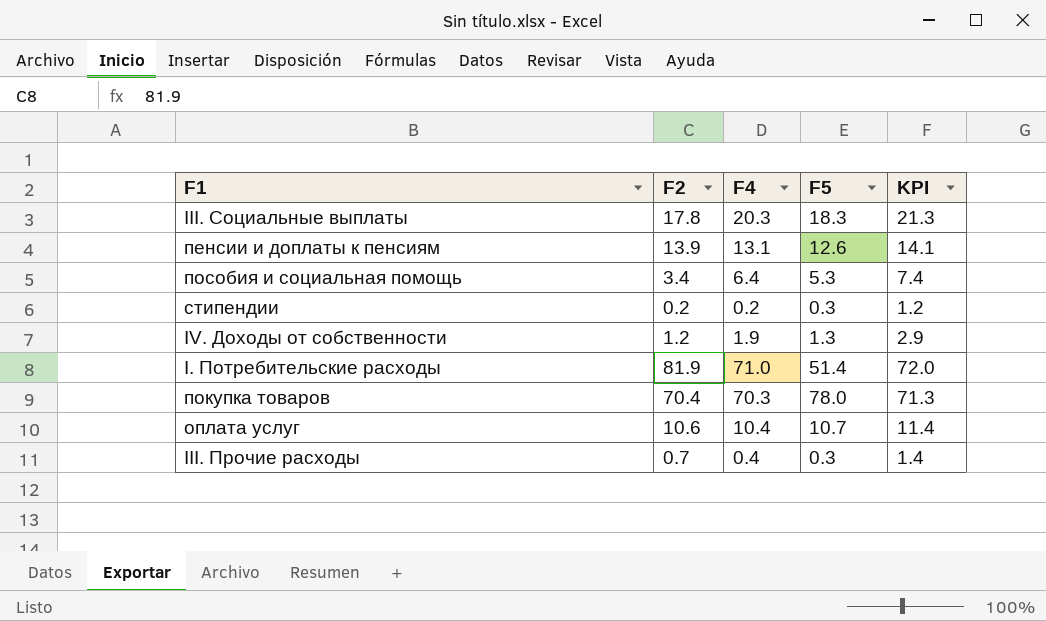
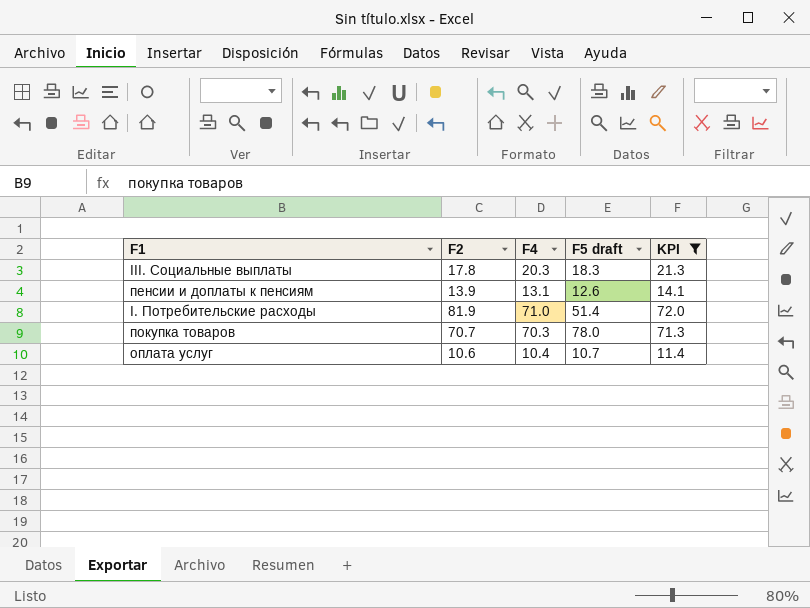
filter: none -> KPI >= 11.4
column name: F5 -> F5 draft
покупка товаров | F2: 70.4 -> 70.7

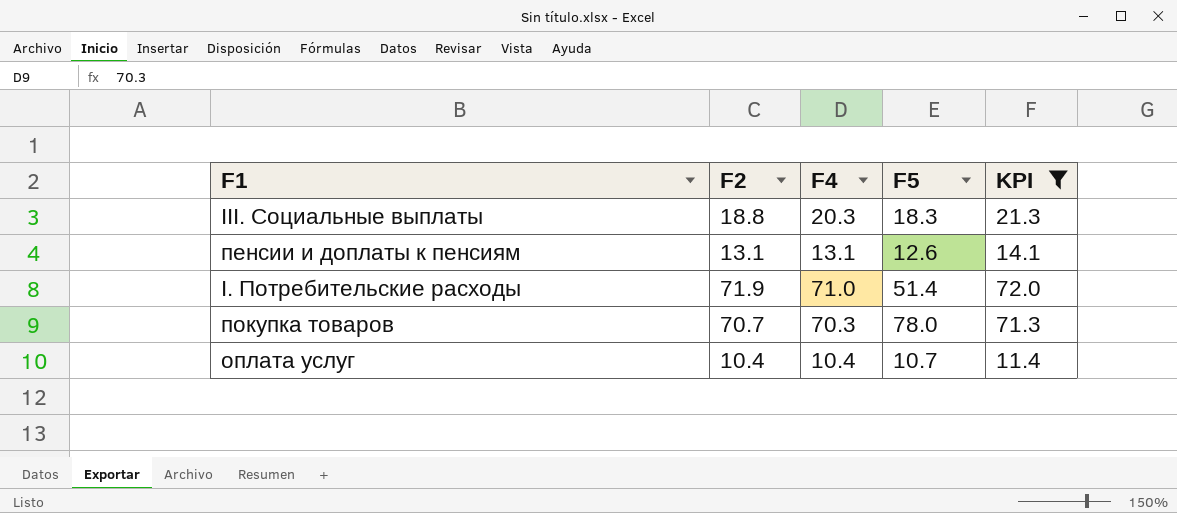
column name: F5 draft -> F5
III. Социальные выплаты | F2: 17.8 -> 18.8
пенсии и доплаты к пенсиям | F2: 13.9 -> 13.1
I. Потребительские расходы | F2: 81.9 -> 71.9
оплата услуг | F2: 10.6 -> 10.4

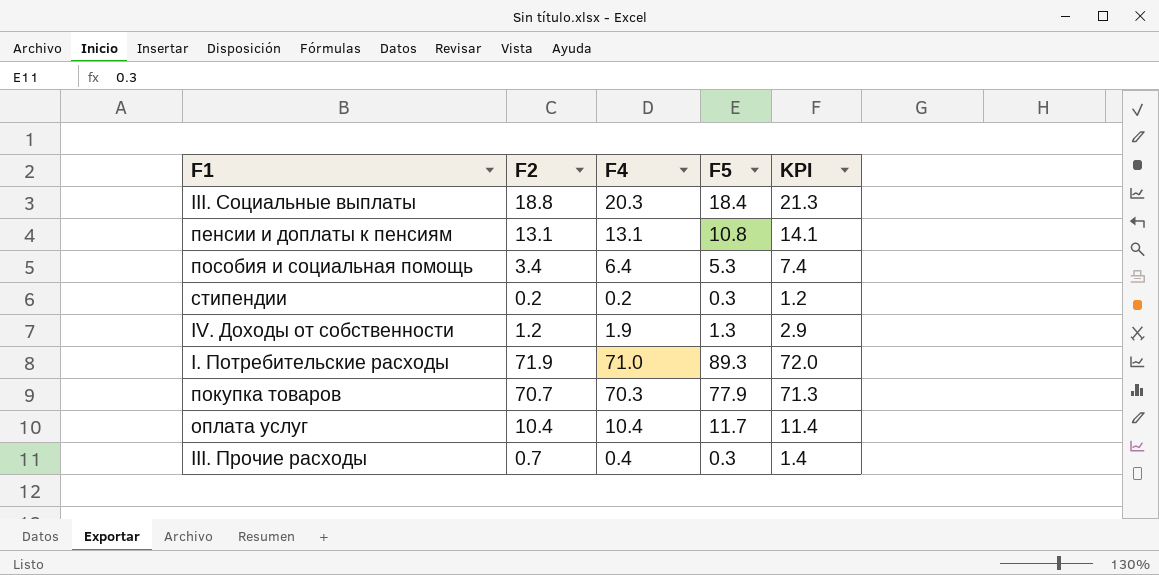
filter: KPI >= 11.4 -> none
III. Социальные выплаты | F5: 18.3 -> 18.4
пенсии и доплаты к пенсиям | F5: 12.6 -> 10.8
I. Потребительские расходы | F5: 51.4 -> 89.3
покупка товаров | F5: 78.0 -> 77.9
оплата услуг | F5: 10.7 -> 11.7

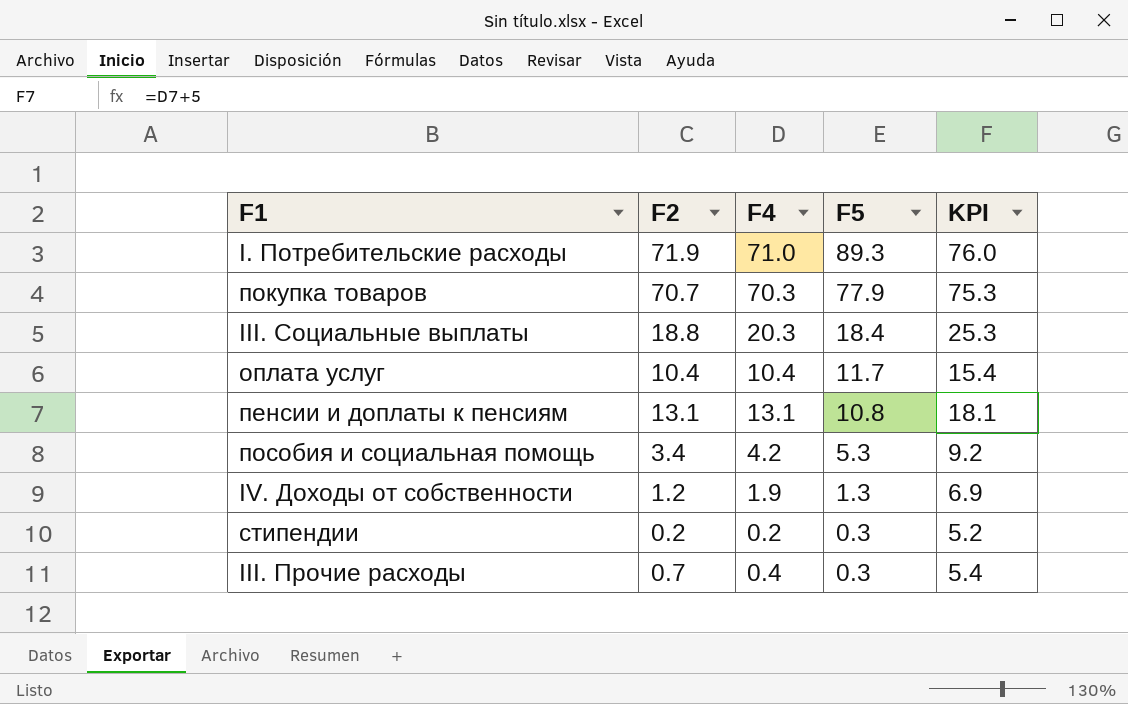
row order: none -> F5 descending
column KPI | formula: [F4] + 1 -> [F4] + 5
пособия и социальная помощь | F4: 6.4 -> 4.2

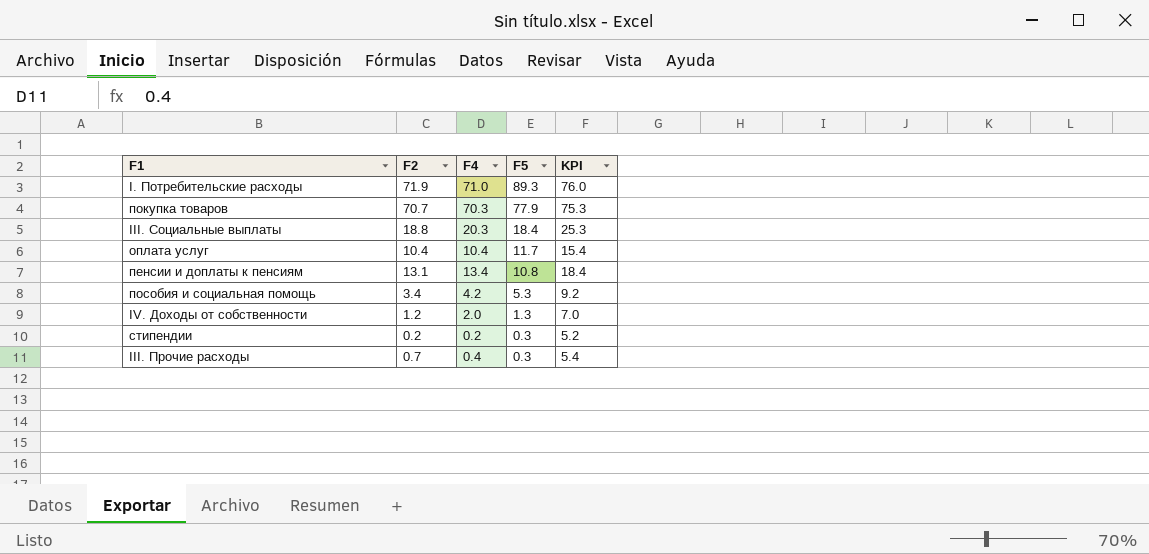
пенсии и доплаты к пенсиям | F4: 13.1 -> 13.4
пенсии и доплаты к пенсиям | KPI: 18.1 -> 18.4
IV. Доходы от собственности | F4: 1.9 -> 2.0
IV. Доходы от собственности | KPI: 6.9 -> 7.0

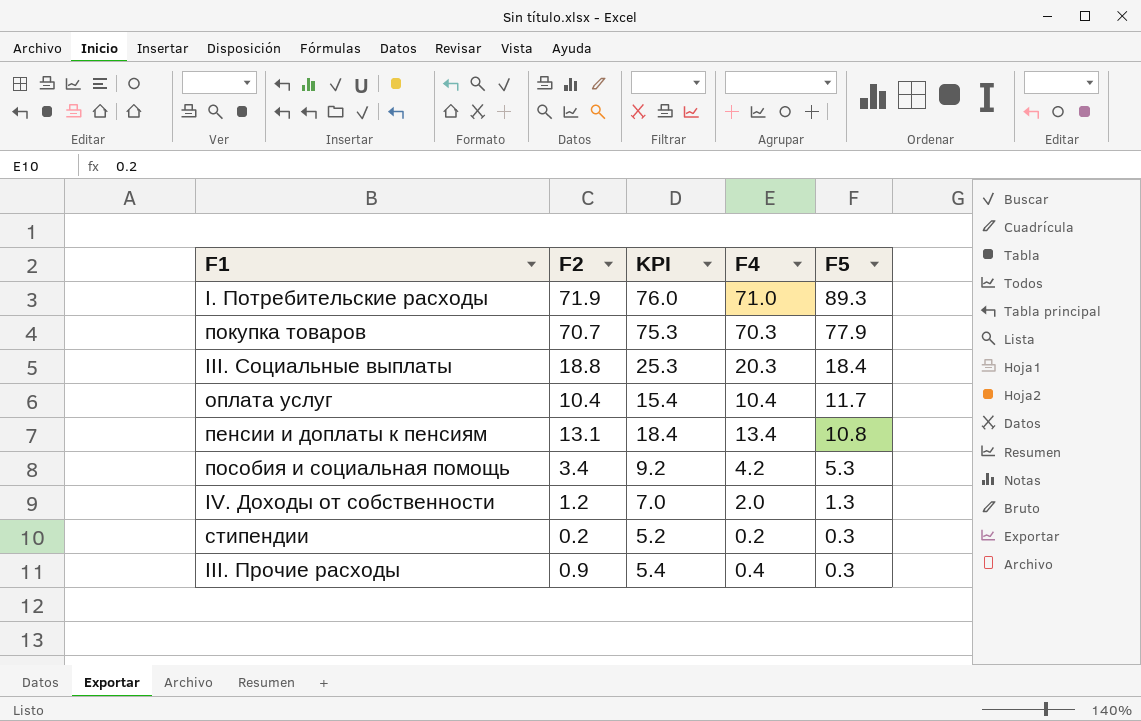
column KPI | position: 5 -> 3
III. Прочие расходы | F2: 0.7 -> 0.9

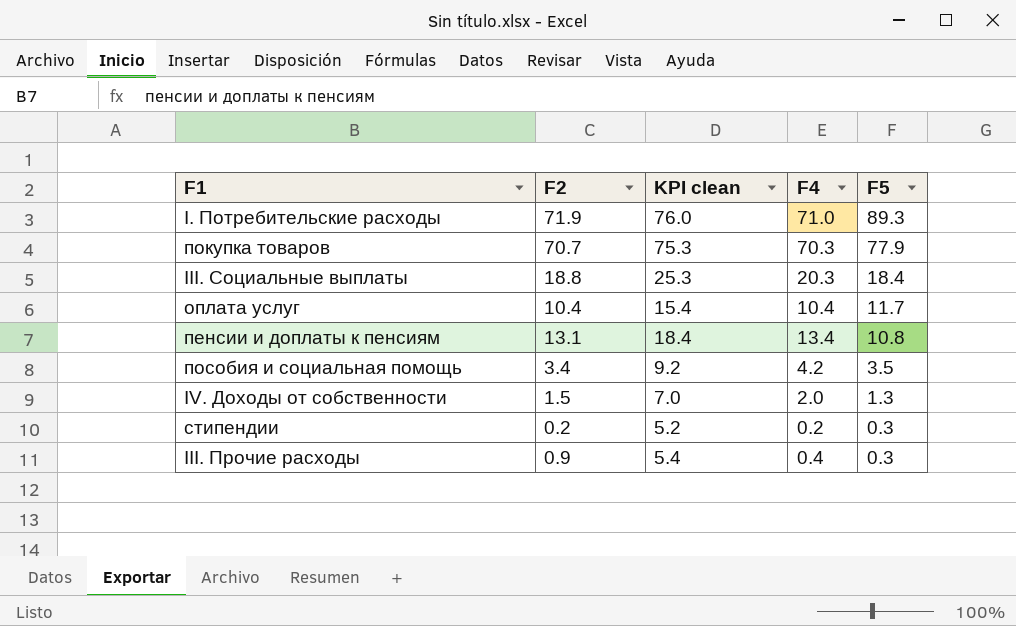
column name: KPI -> KPI clean
пособия и социальная помощь | F5: 5.3 -> 3.5
IV. Доходы от собственности | F2: 1.2 -> 1.5

